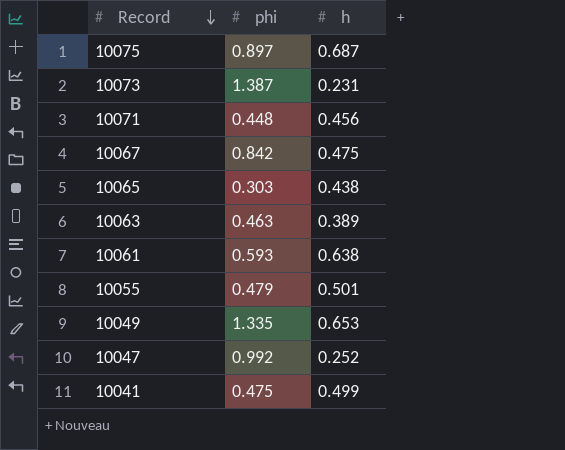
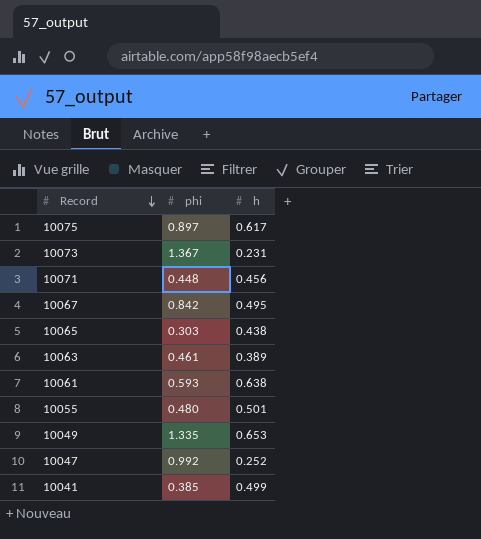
10075 | h: 0.687 -> 0.617
10073 | phi: 1.387 -> 1.367
10067 | h: 0.475 -> 0.495
10063 | phi: 0.463 -> 0.461
10055 | phi: 0.479 -> 0.480
10041 | phi: 0.475 -> 0.385

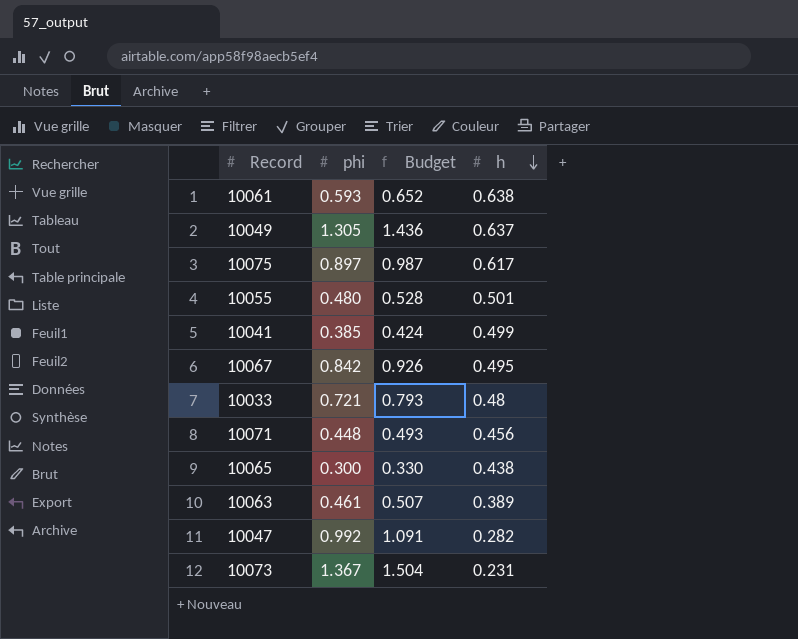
row order: Record descending -> h descending
column Budget | formula: none -> [phi] * 1.1
10049 | phi: 1.335 -> 1.305
10049 | h: 0.653 -> 0.637
row 10033: none -> 0.721 | 0.793 | 0.48
10065 | phi: 0.303 -> 0.300
10047 | h: 0.252 -> 0.282

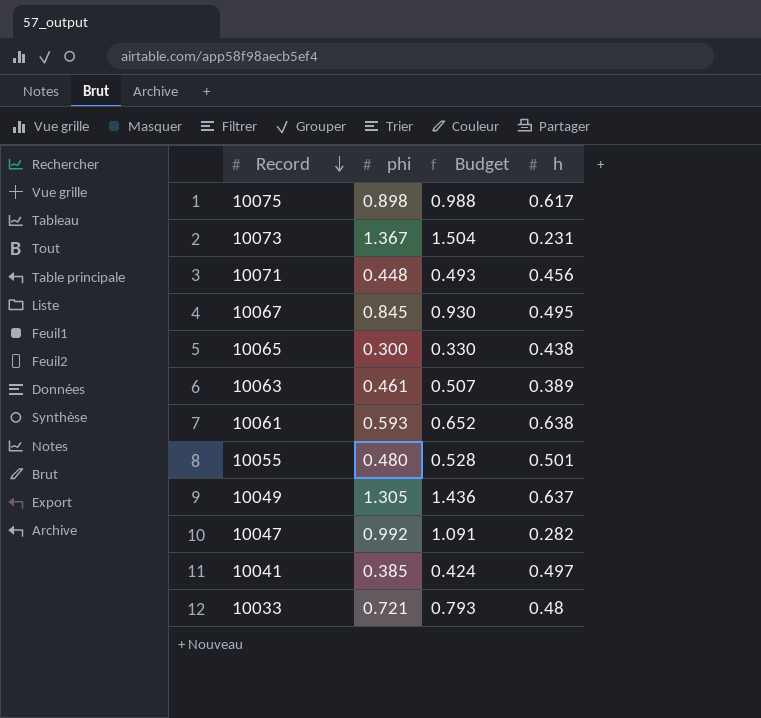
row order: h descending -> Record descending
10075 | phi: 0.897 -> 0.898
10075 | Budget: 0.987 -> 0.988
10067 | phi: 0.842 -> 0.845
10067 | Budget: 0.926 -> 0.930
10041 | h: 0.499 -> 0.497

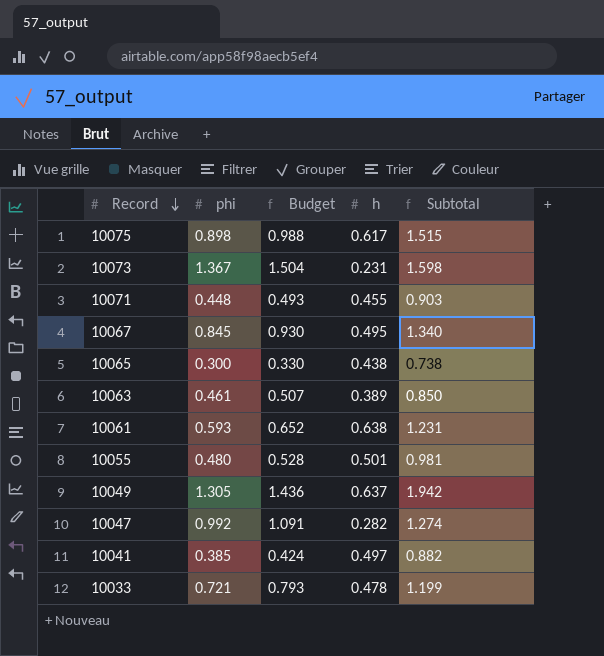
column Subtotal | formula: none -> [phi] + [h]
10071 | h: 0.456 -> 0.455
10033 | h: 0.48 -> 0.478

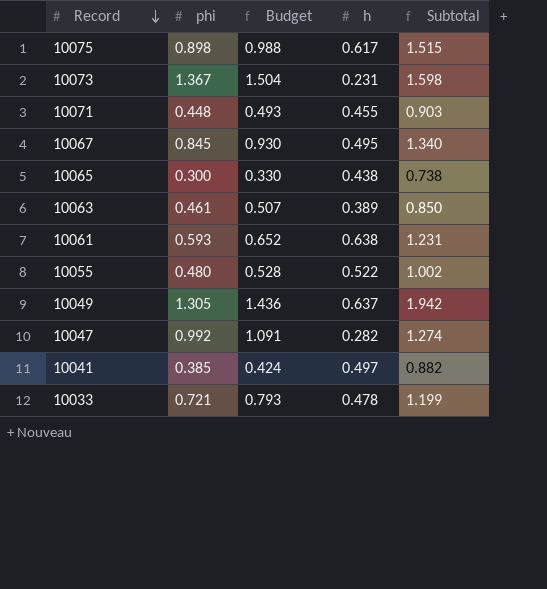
10055 | h: 0.501 -> 0.522
10055 | Subtotal: 0.981 -> 1.002

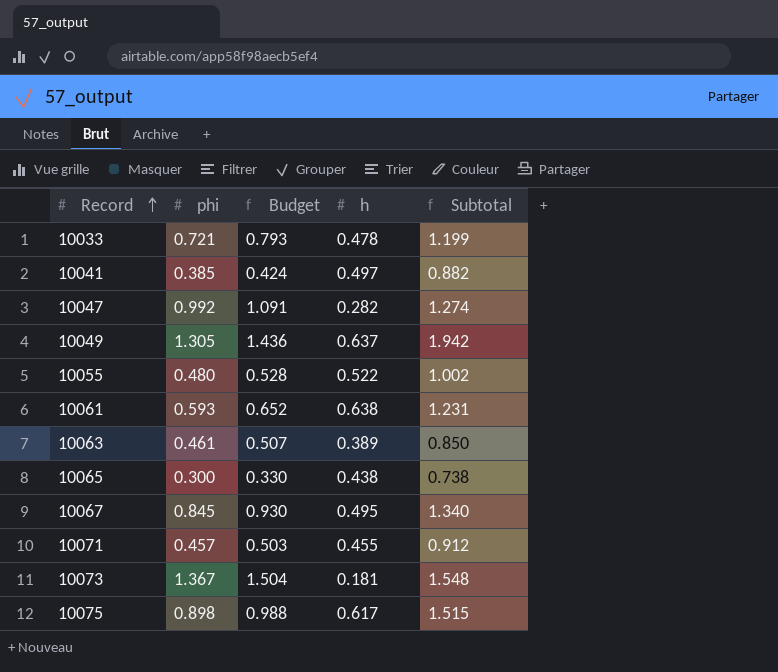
row order: Record descending -> Record ascending
10071 | phi: 0.448 -> 0.457
10071 | Budget: 0.493 -> 0.503
10071 | Subtotal: 0.903 -> 0.912
10073 | h: 0.231 -> 0.181
10073 | Subtotal: 1.598 -> 1.548

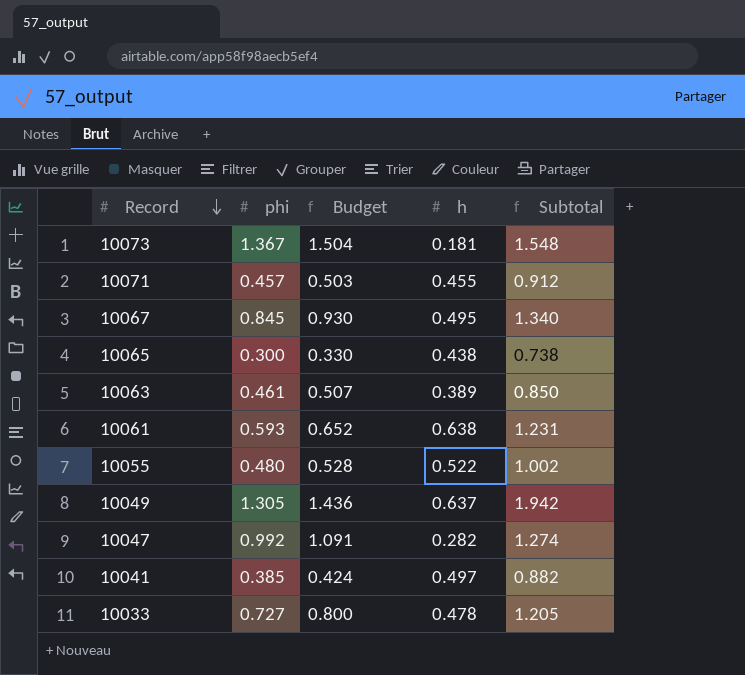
row order: Record ascending -> Record descending
row 10075: 0.898 | 0.988 | 0.617 | 1.515 -> none
10033 | phi: 0.721 -> 0.727
10033 | Budget: 0.793 -> 0.800
10033 | Subtotal: 1.199 -> 1.205

